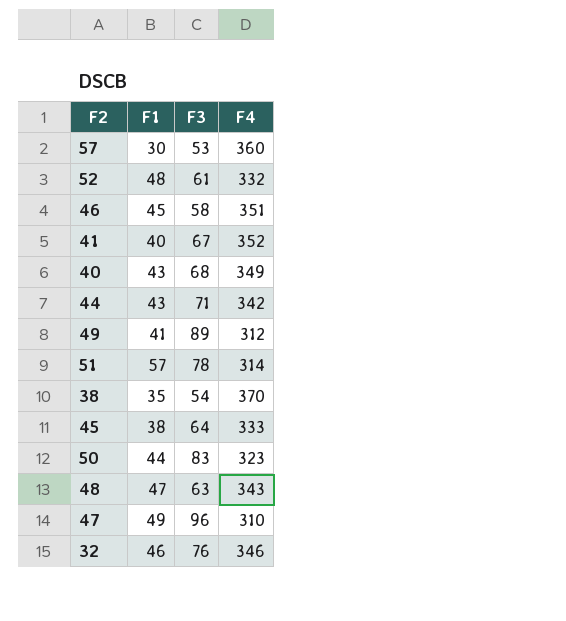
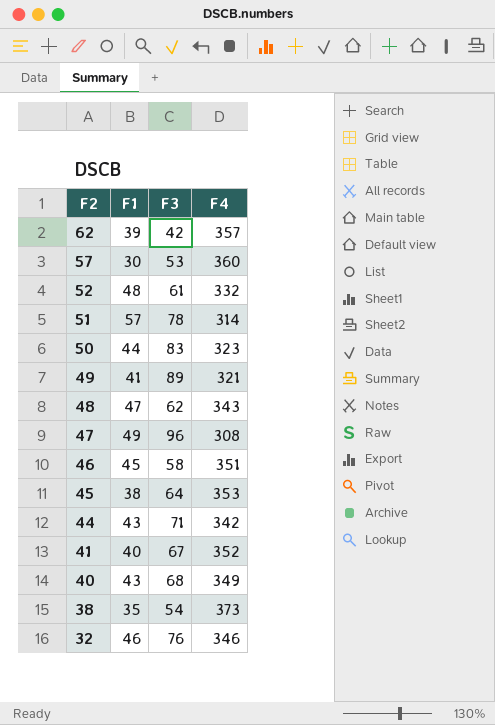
row order: none -> F2 descending
row 62: none -> 39 | 42 | 357
49 | F4: 312 -> 321
48 | F3: 63 -> 62
47 | F4: 310 -> 308
45 | F4: 333 -> 353
38 | F4: 370 -> 373

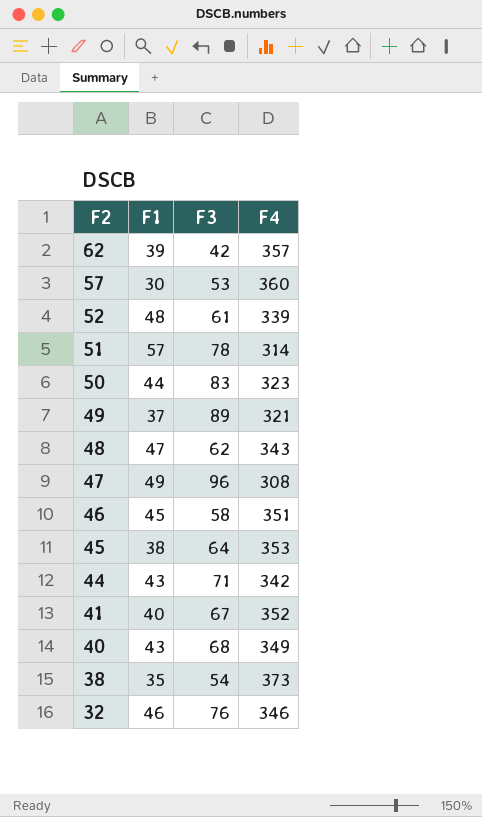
52 | F4: 332 -> 339
49 | F1: 41 -> 37

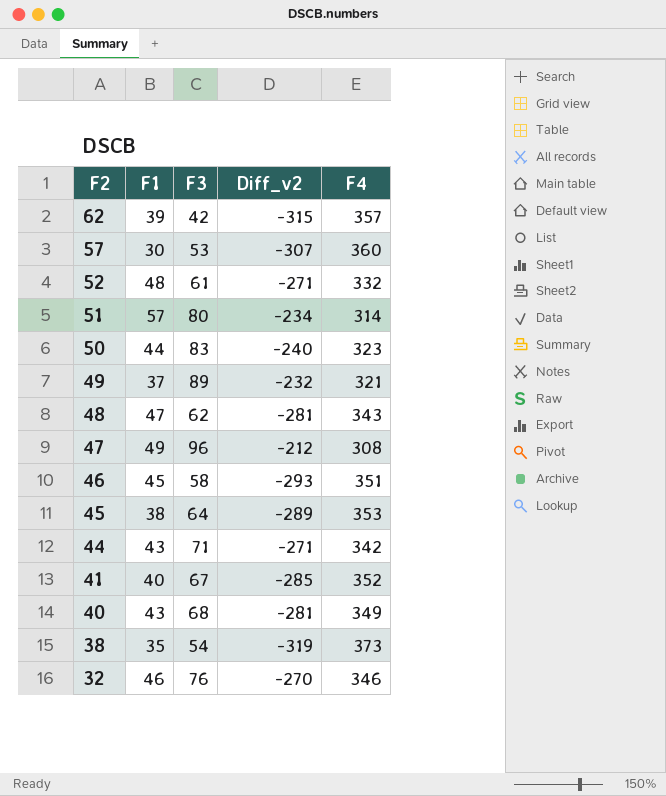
column Diff_v2 | formula: none -> [F3] - [F4]
52 | F4: 339 -> 332
51 | F3: 78 -> 80

